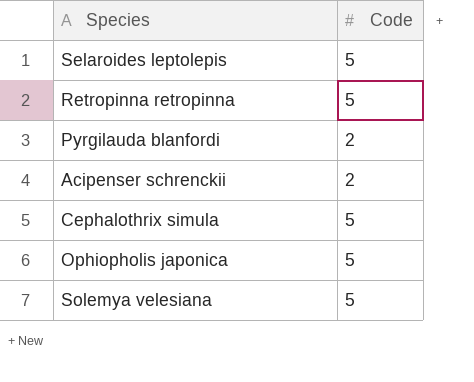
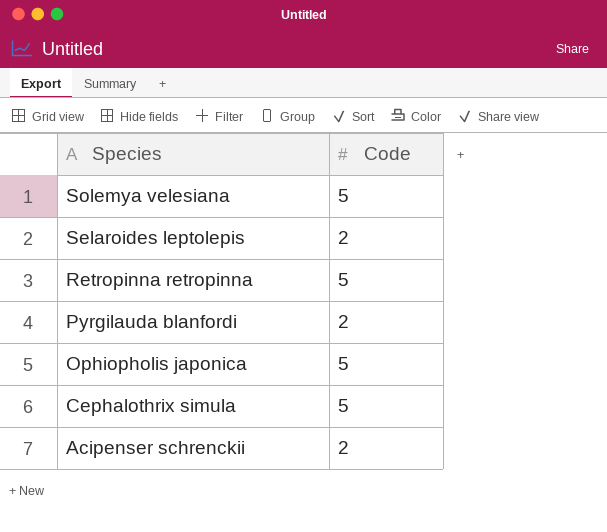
row order: none -> Species descending
Selaroides leptolepis | Code: 5 -> 2

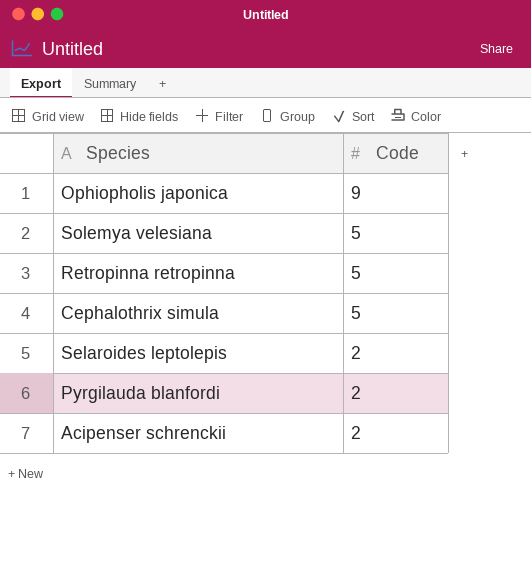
row order: Species descending -> Code descending
Ophiopholis japonica | Code: 5 -> 9

